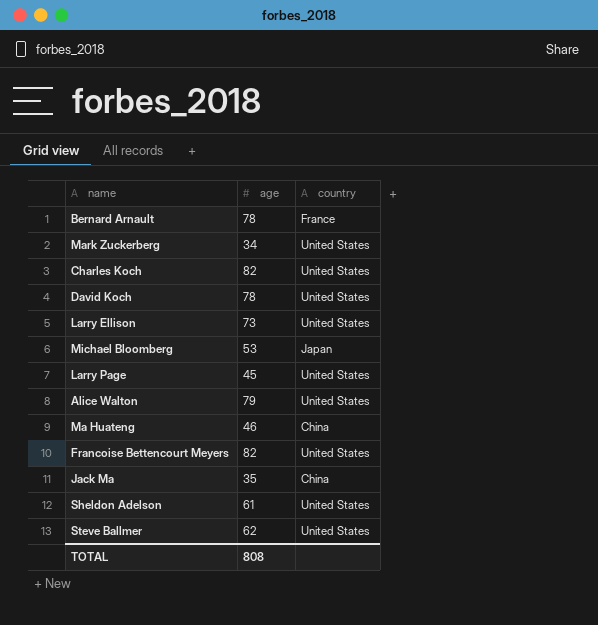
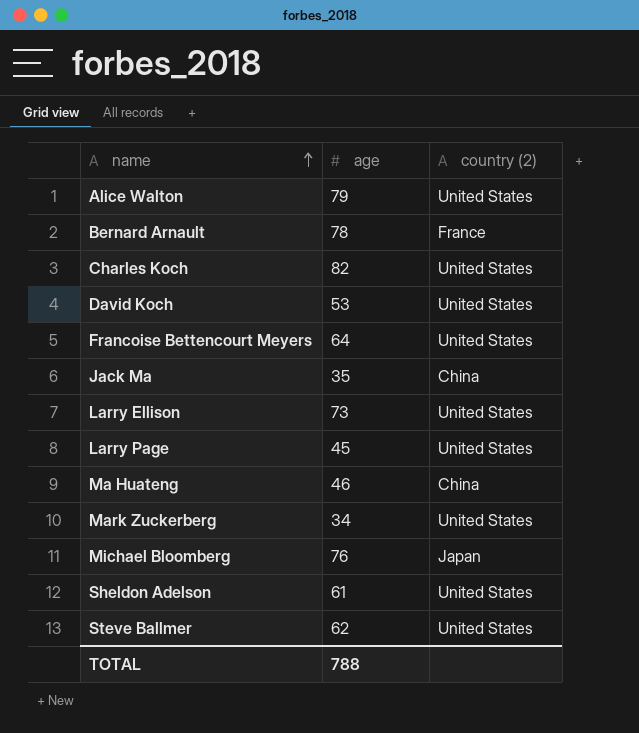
row order: none -> name ascending
column name: country -> country (2)
David Koch | age: 78 -> 53
Francoise Bettencourt Meyers | age: 82 -> 64
Michael Bloomberg | age: 53 -> 76
TOTAL | age: 808 -> 788

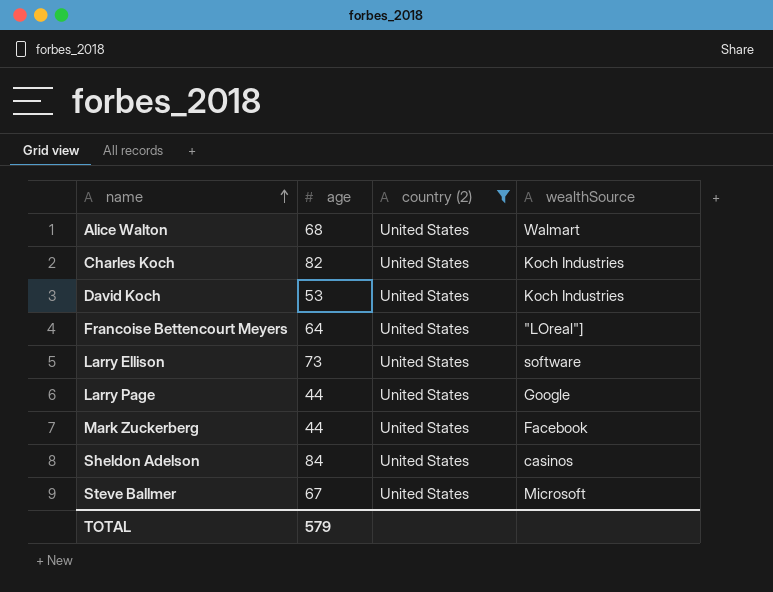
filter: none -> country (2) = United States
column wealthSource | position: none -> 4
Alice Walton | age: 79 -> 68
Larry Page | age: 45 -> 44
Mark Zuckerberg | age: 34 -> 44
Sheldon Adelson | age: 61 -> 84
Steve Ballmer | age: 62 -> 67
TOTAL | age: 788 -> 579

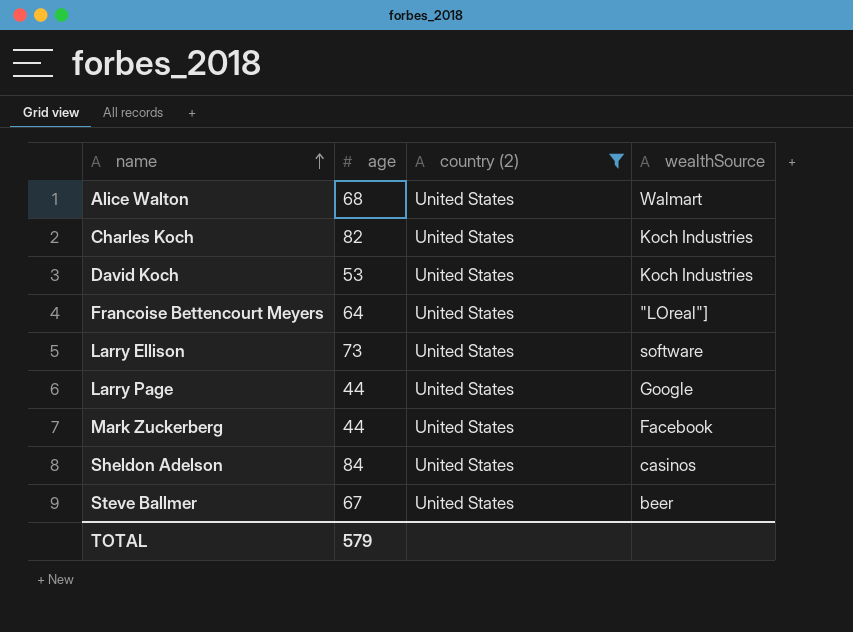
Steve Ballmer | wealthSource: Microsoft -> beer

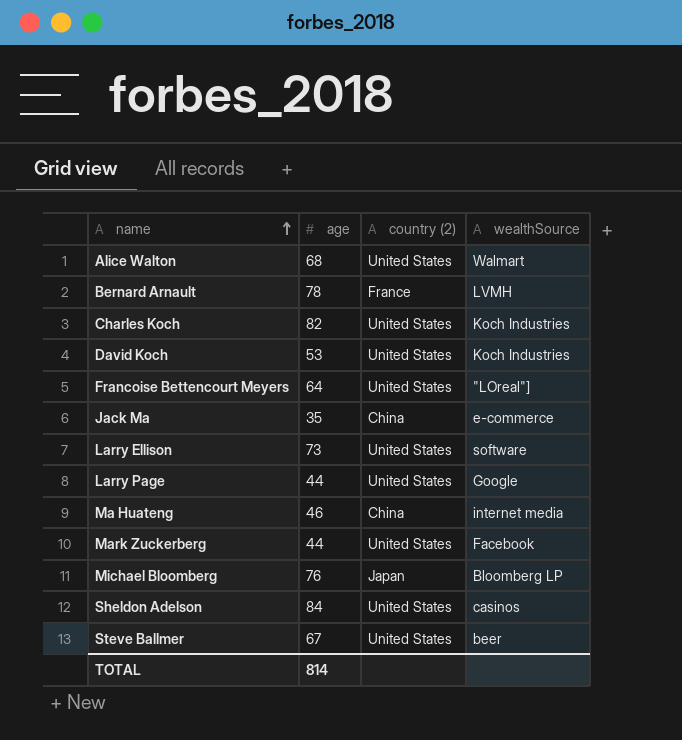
filter: country (2) = United States -> none
TOTAL | age: 579 -> 814

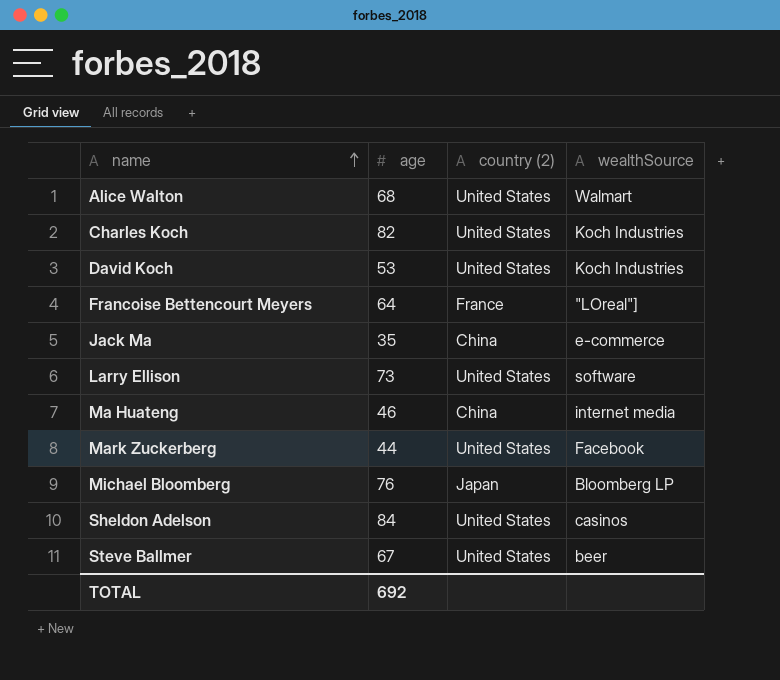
row Bernard Arnault: 78 | France | LVMH -> none
row Larry Page: 44 | United States | Google -> none
Francoise Bettencourt Meyers | country (2): United States -> France
TOTAL | age: 814 -> 692

